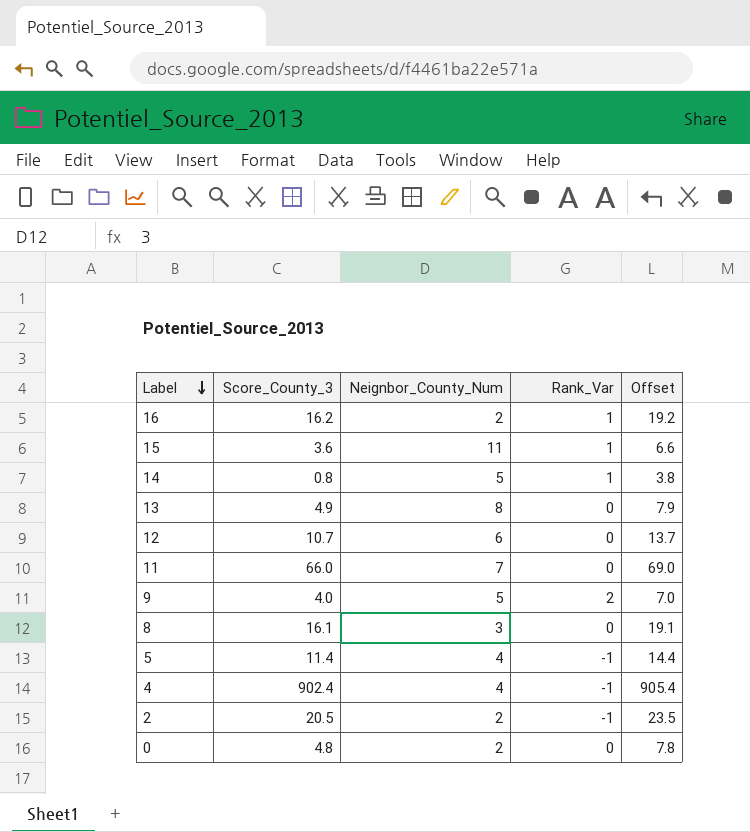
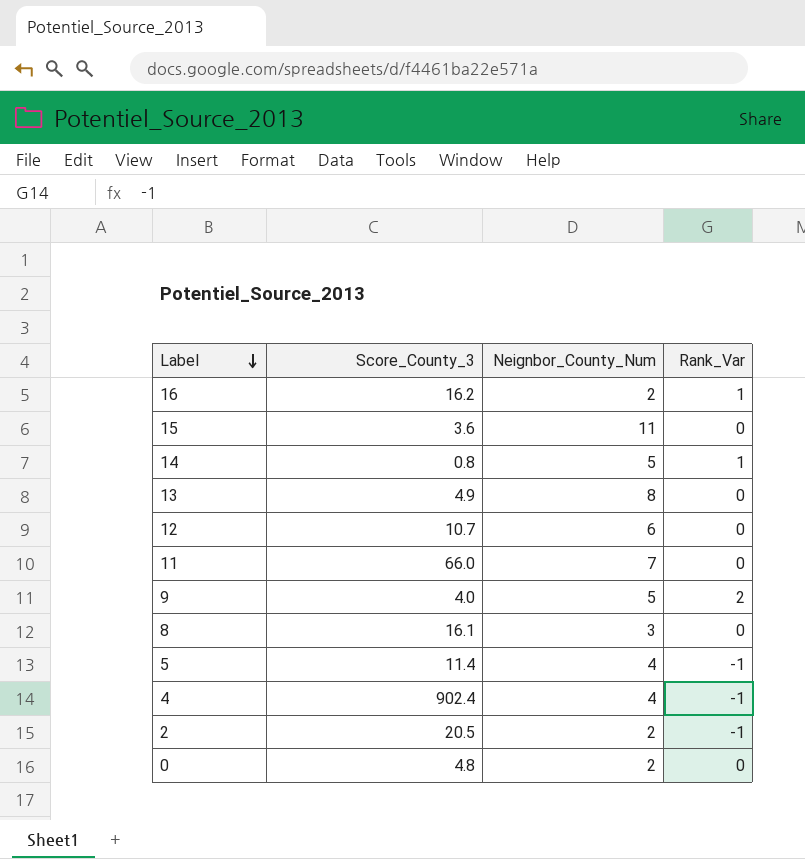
column Offset | formula: [Score_County_3] + 3 -> none
15 | Rank_Var: 1 -> 0

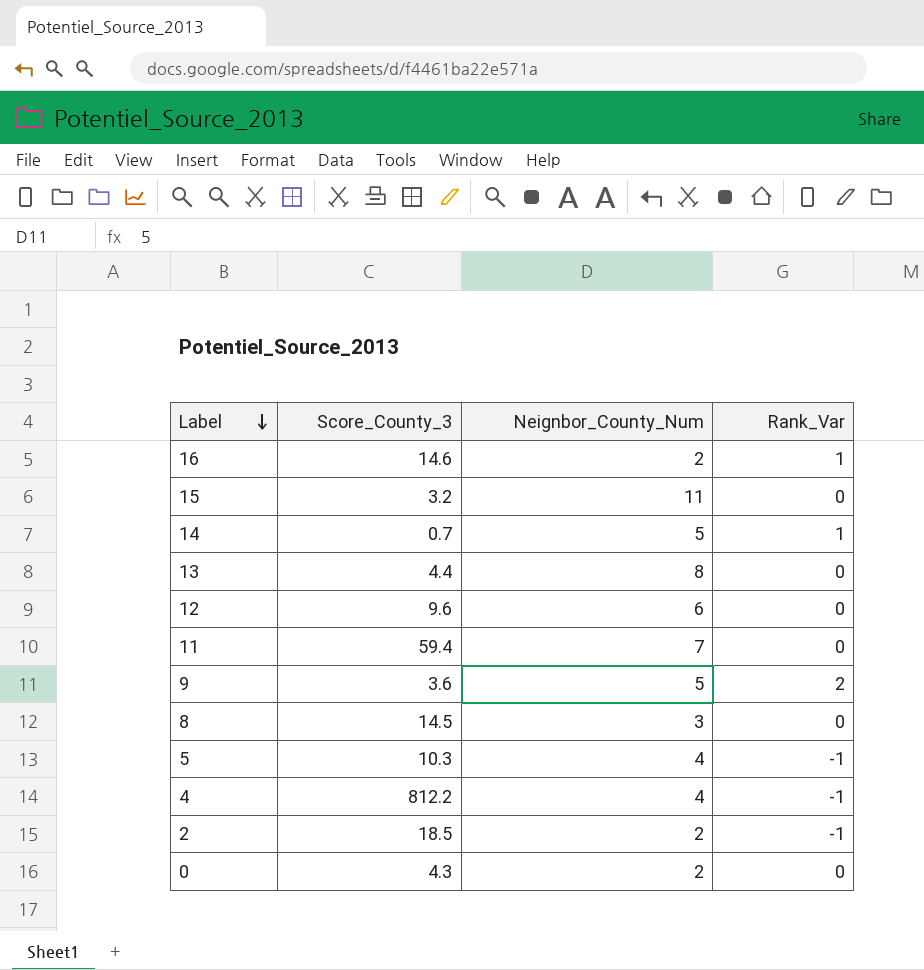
16 | Score_County_3: 16.2 -> 14.6
15 | Score_County_3: 3.6 -> 3.2
14 | Score_County_3: 0.8 -> 0.7
13 | Score_County_3: 4.9 -> 4.4
12 | Score_County_3: 10.7 -> 9.6
11 | Score_County_3: 66.0 -> 59.4
9 | Score_County_3: 4.0 -> 3.6
8 | Score_County_3: 16.1 -> 14.5
5 | Score_County_3: 11.4 -> 10.3
4 | Score_County_3: 902.4 -> 812.2
2 | Score_County_3: 20.5 -> 18.5
0 | Score_County_3: 4.8 -> 4.3

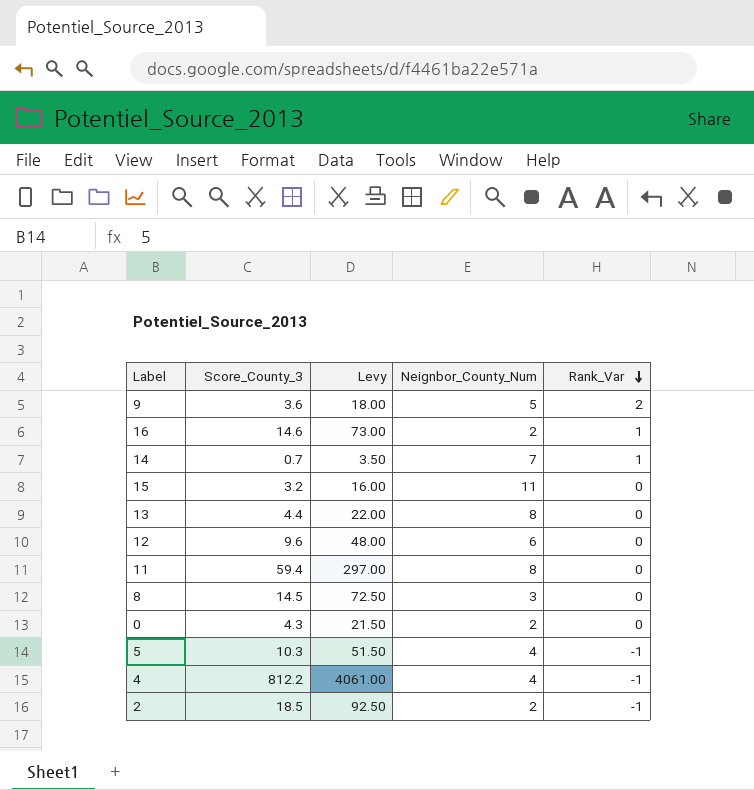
row order: Label descending -> Rank_Var descending
column Levy | formula: none -> [Score_County_3] * 5
14 | Neignbor_County_Num: 5 -> 7
11 | Neignbor_County_Num: 7 -> 8

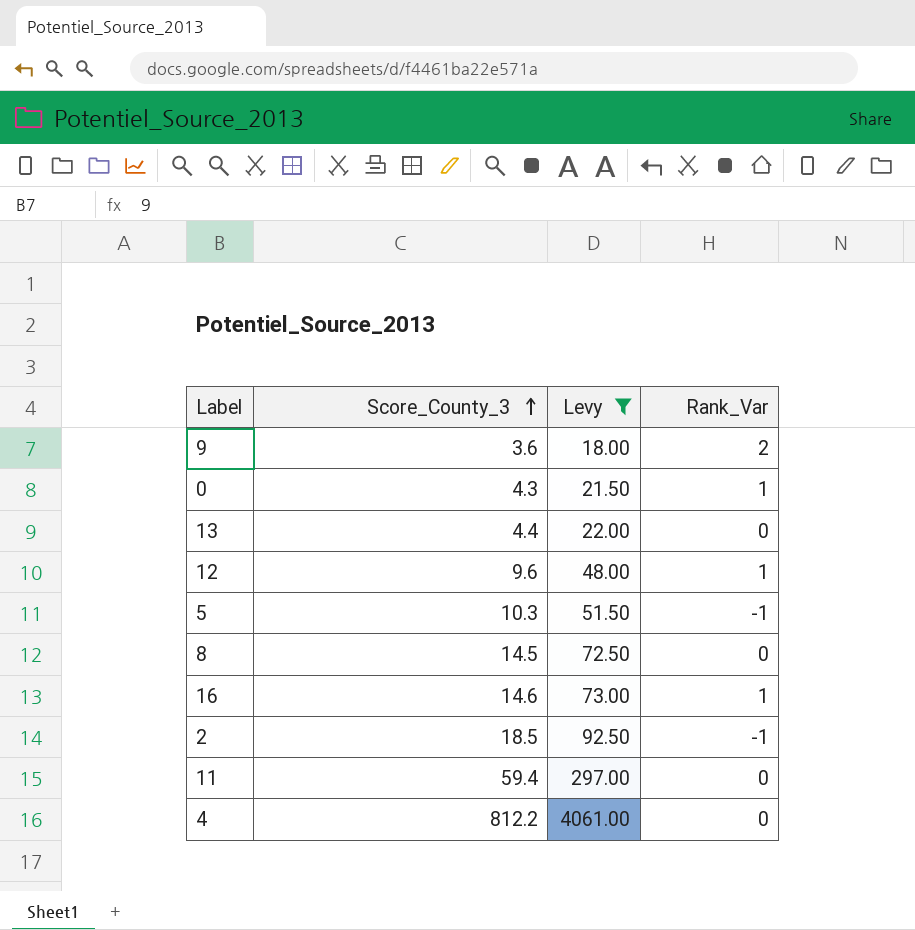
filter: none -> Levy >= 18.00
row order: Rank_Var descending -> Score_County_3 ascending
column Neignbor_County_Num | position: 4 -> none
0 | Rank_Var: 0 -> 1
12 | Rank_Var: 0 -> 1
4 | Rank_Var: -1 -> 0

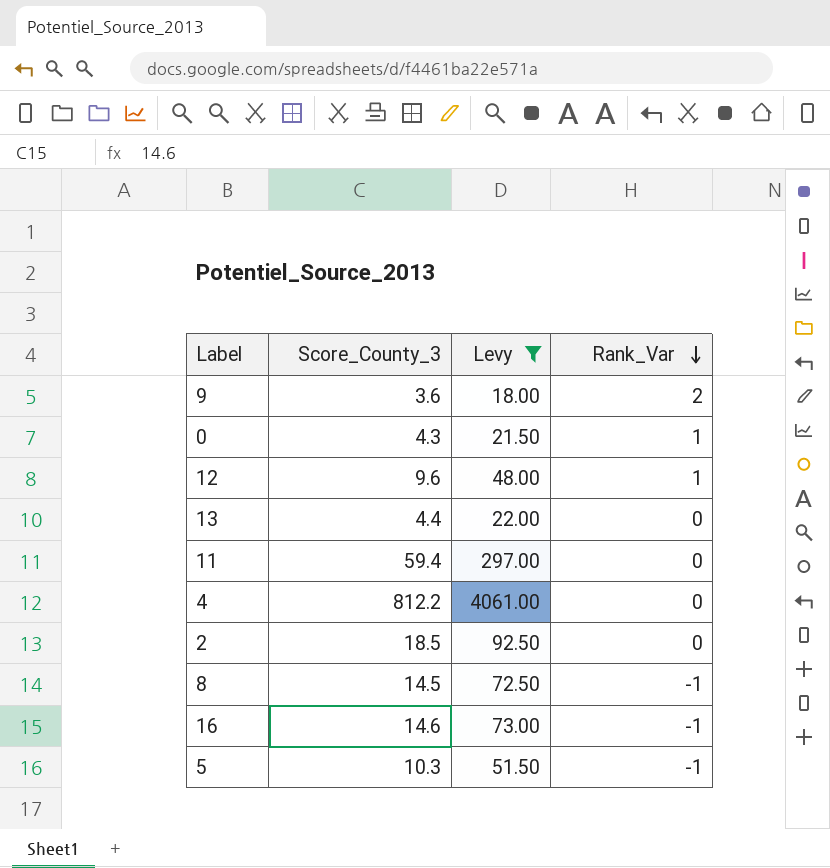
row order: Score_County_3 ascending -> Rank_Var descending
2 | Rank_Var: -1 -> 0
8 | Rank_Var: 0 -> -1
16 | Rank_Var: 1 -> -1

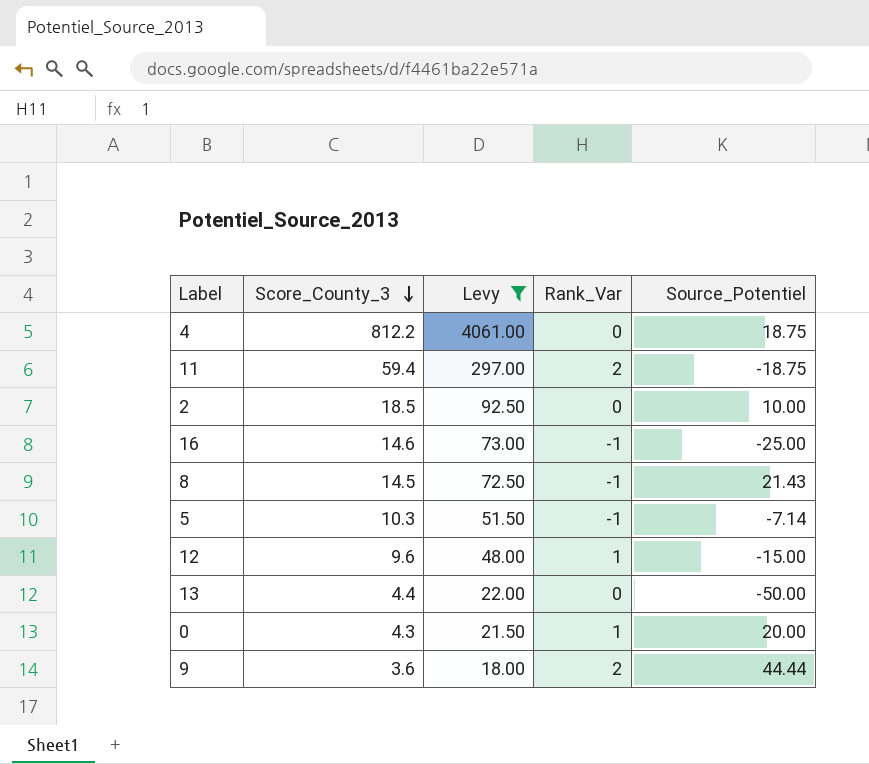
row order: Rank_Var descending -> Score_County_3 descending
column Source_Potentiel | position: none -> 5
11 | Rank_Var: 0 -> 2

